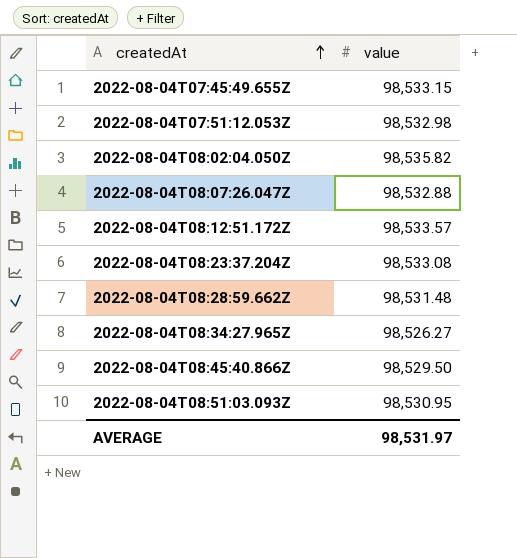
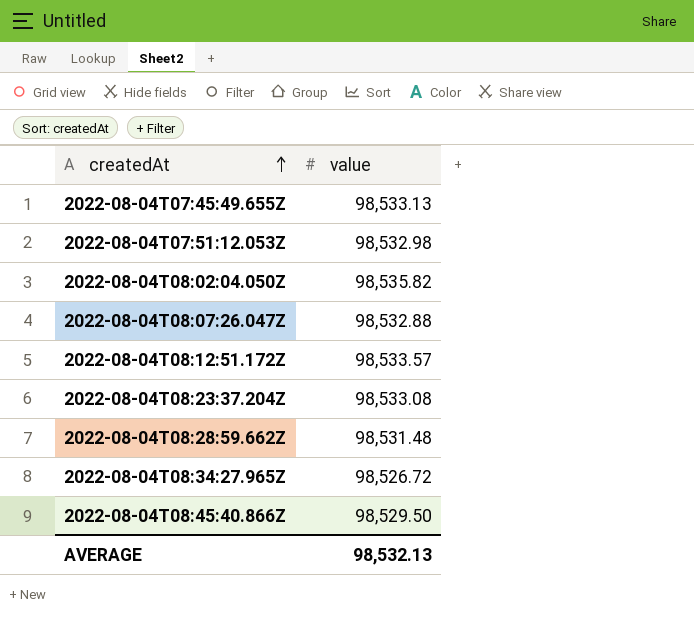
row 2022-08-04T08:51:03.093Z: 98,530.95 -> none
2022-08-04T07:45:49.655Z | value: 98,533.15 -> 98,533.13
2022-08-04T08:34:27.965Z | value: 98,526.27 -> 98,526.72
AVERAGE | value: 98,531.97 -> 98,532.13

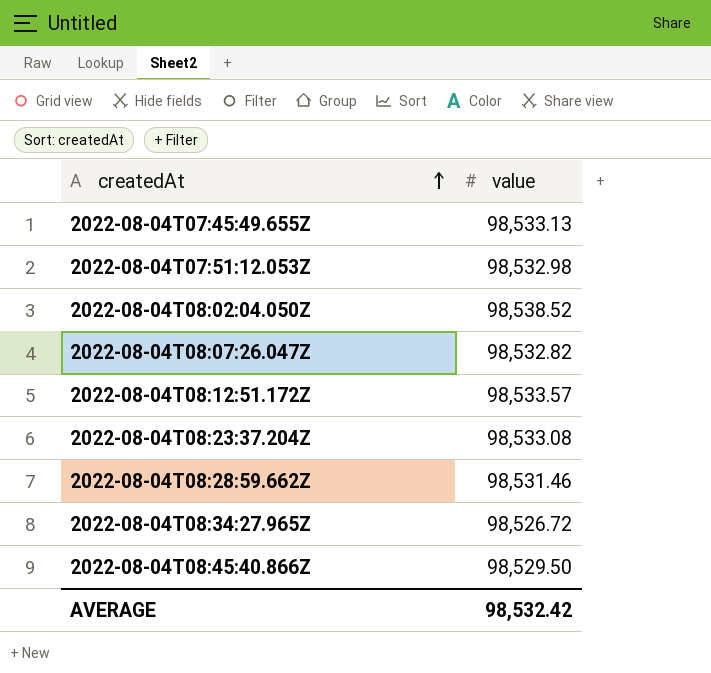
2022-08-04T08:02:04.050Z | value: 98,535.82 -> 98,538.52
2022-08-04T08:07:26.047Z | value: 98,532.88 -> 98,532.82
2022-08-04T08:28:59.662Z | value: 98,531.48 -> 98,531.46
AVERAGE | value: 98,532.13 -> 98,532.42

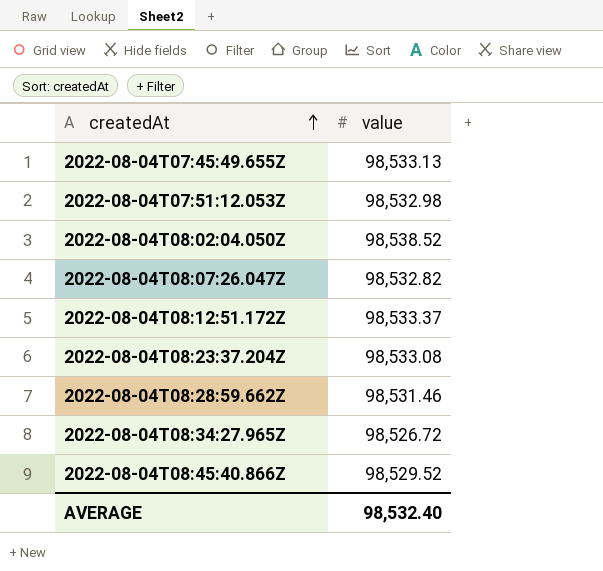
2022-08-04T08:12:51.172Z | value: 98,533.57 -> 98,533.37
2022-08-04T08:45:40.866Z | value: 98,529.50 -> 98,529.52
AVERAGE | value: 98,532.42 -> 98,532.40

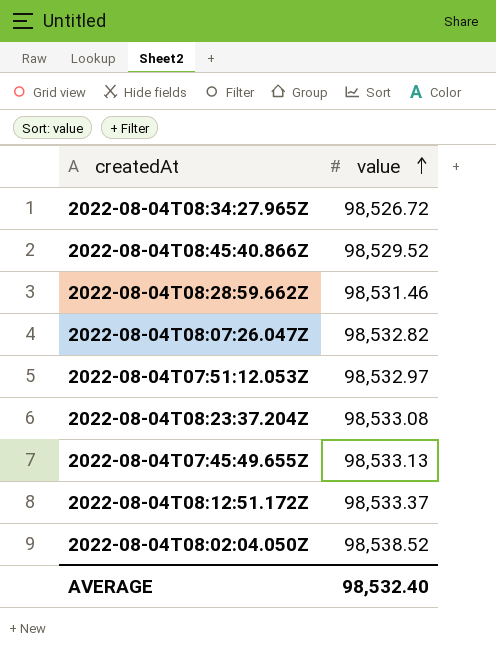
row order: createdAt ascending -> value ascending
2022-08-04T07:51:12.053Z | value: 98,532.98 -> 98,532.97

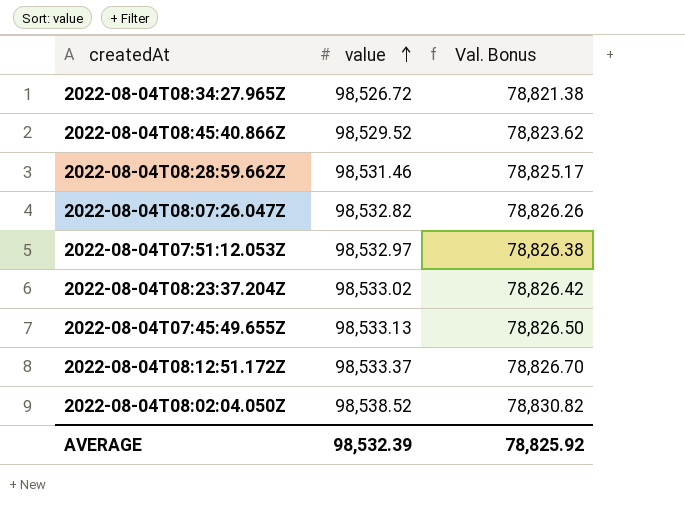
column Val. Bonus | formula: none -> [value] * 0.8
2022-08-04T08:23:37.204Z | value: 98,533.08 -> 98,533.02
AVERAGE | value: 98,532.40 -> 98,532.39

